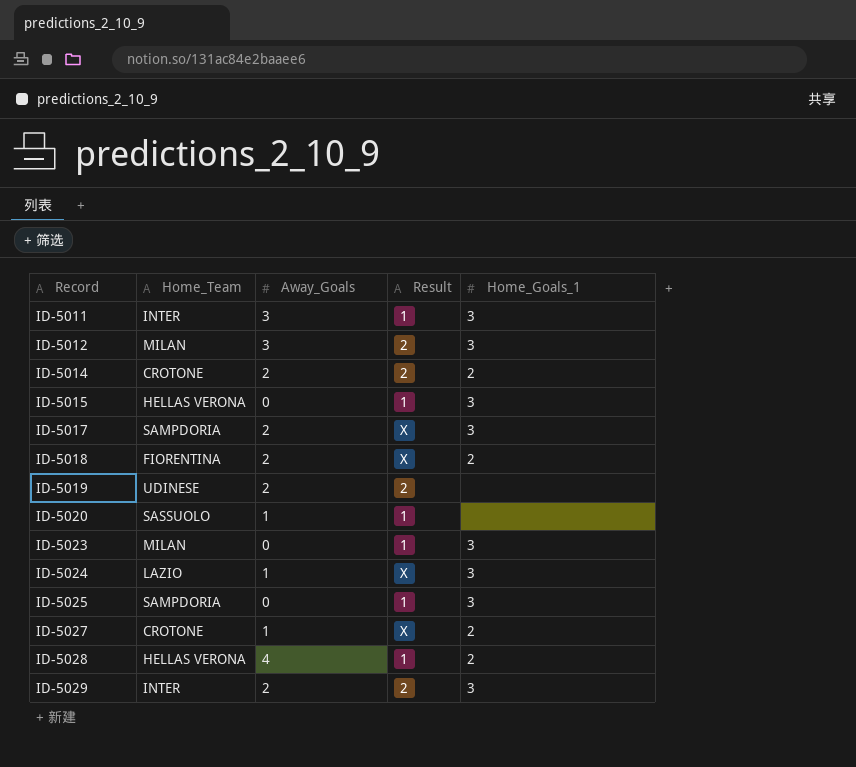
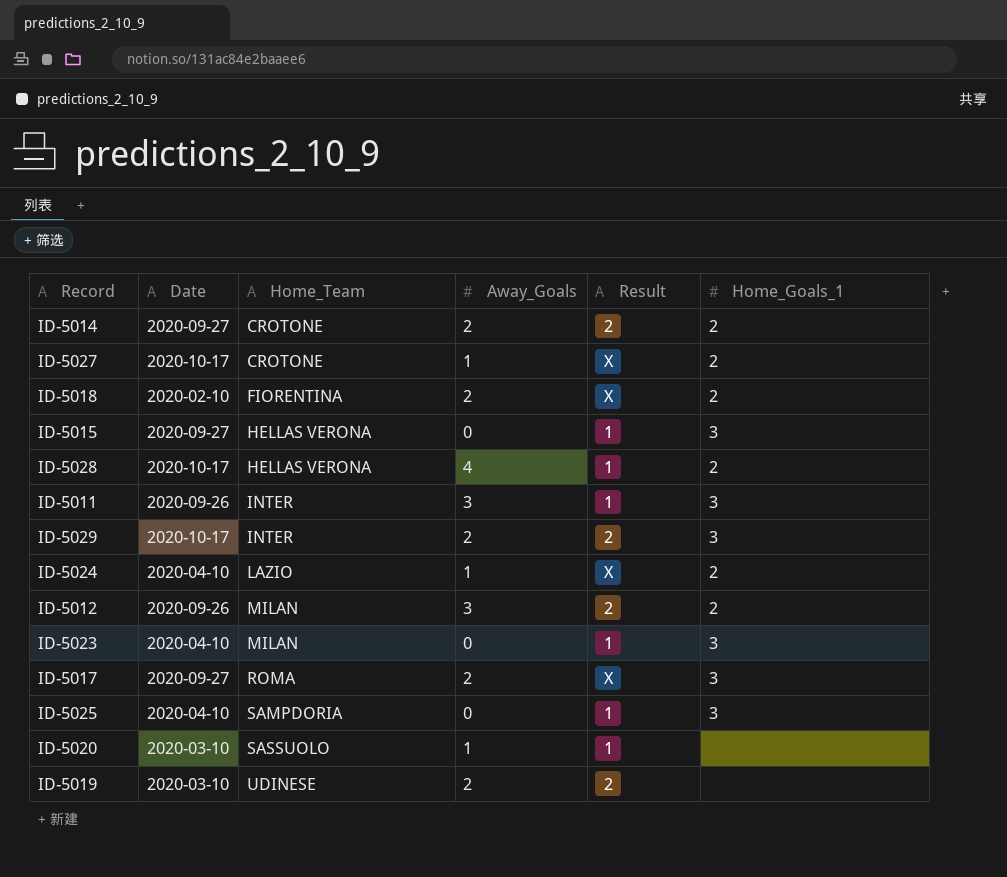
row order: Record ascending -> Home_Team ascending
column Date | position: none -> 2
ID-5024 | Home_Goals_1: 3 -> 2
ID-5012 | Home_Goals_1: 3 -> 2
ID-5017 | Home_Team: SAMPDORIA -> ROMA

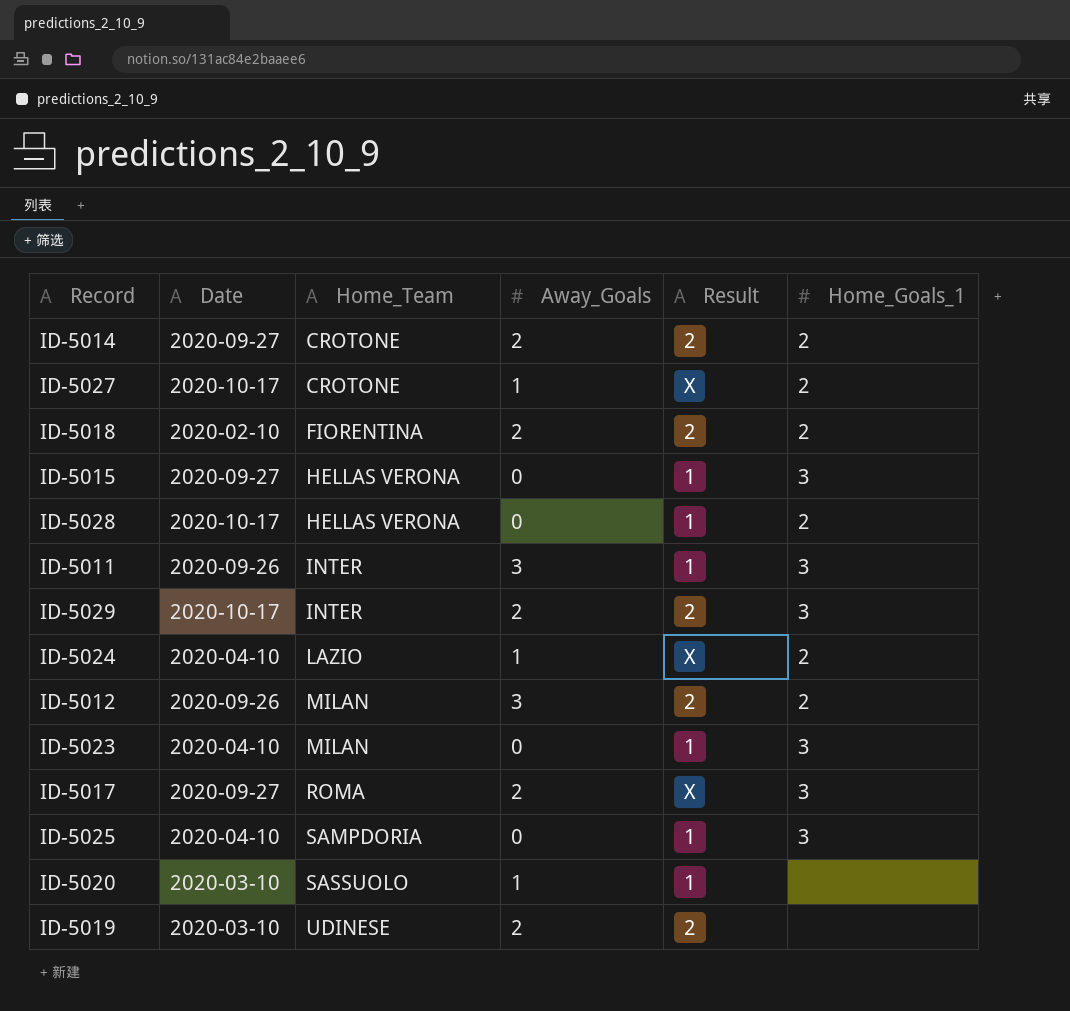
ID-5018 | Result: X -> 2
ID-5028 | Away_Goals: 4 -> 0

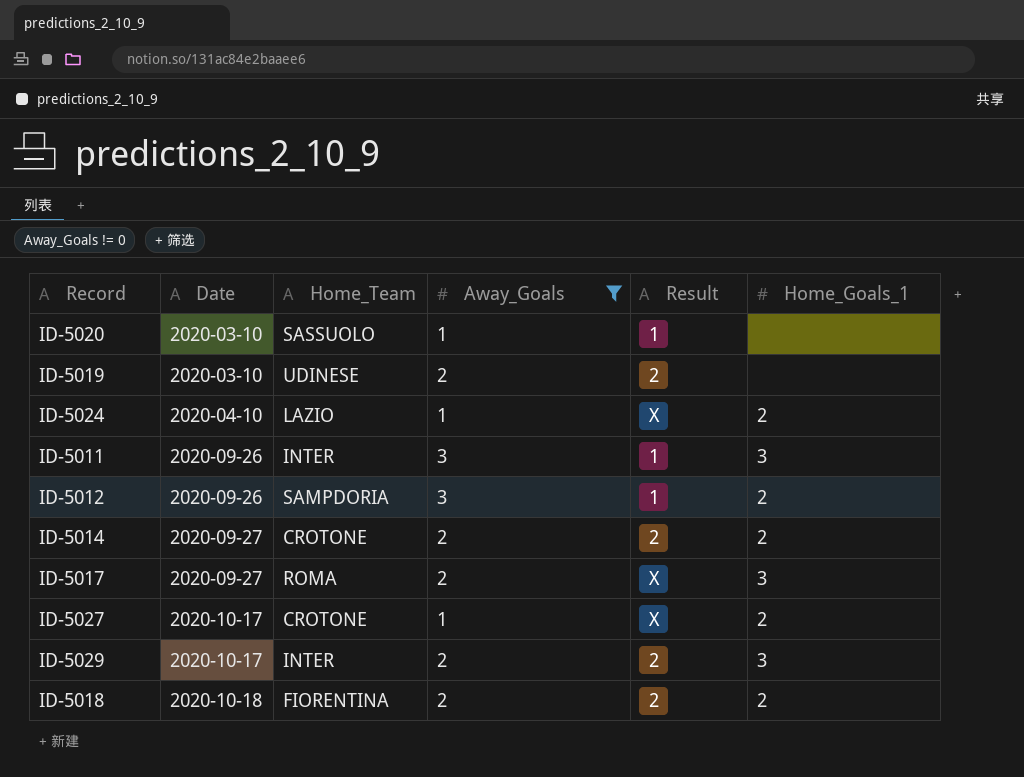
filter: none -> Away_Goals != 0
row order: Home_Team ascending -> Date ascending
ID-5012 | Home_Team: MILAN -> SAMPDORIA
ID-5012 | Result: 2 -> 1
ID-5018 | Date: 2020-02-10 -> 2020-10-18

